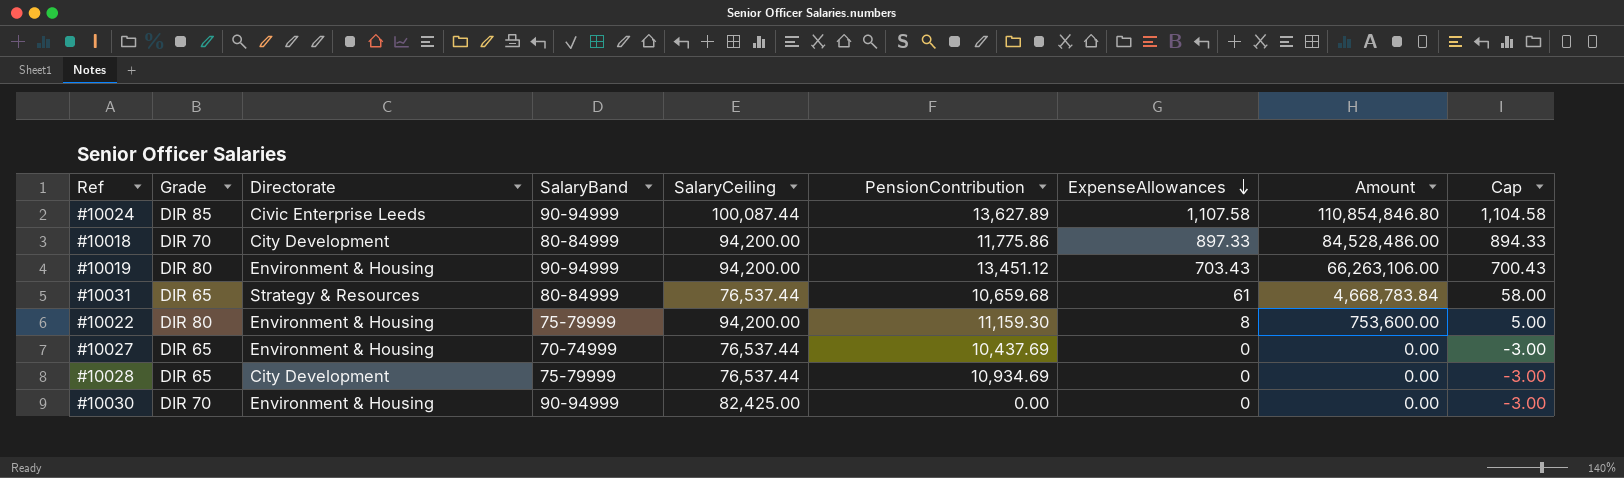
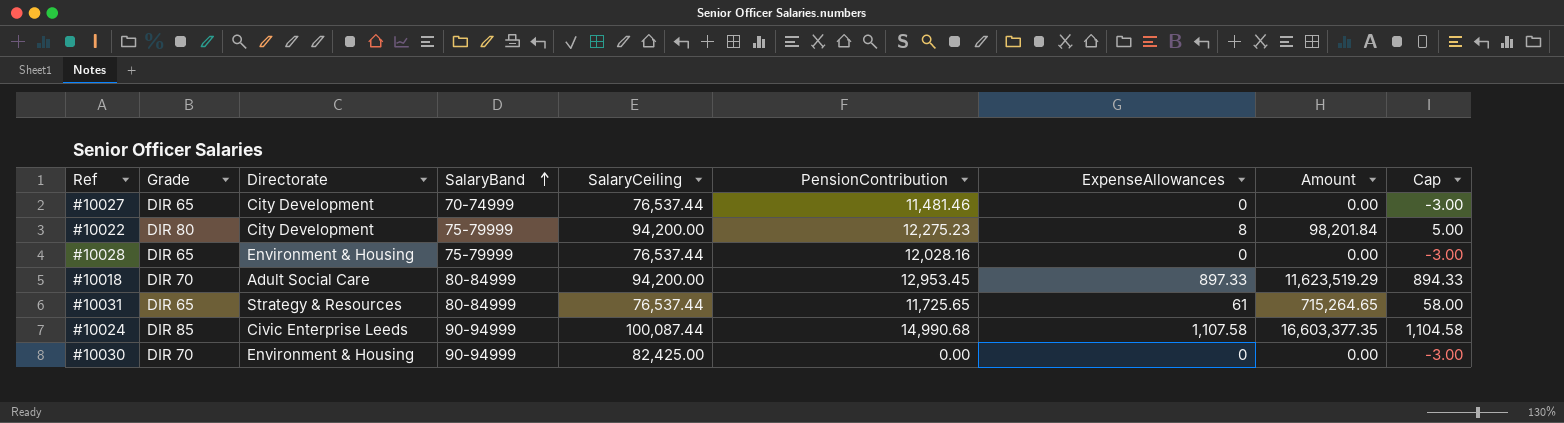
row order: ExpenseAllowances descending -> SalaryBand ascending
column Amount | formula: [SalaryCeiling] * [ExpenseAllowances] -> [PensionContribution] * [ExpenseAllowances]
row #10019: DIR 80 | Environment & Housing | 90-94999 | 94,200.00 | 13,451.12 | 703.43 | 66,263,106.00 | 700.43 -> none
#10027 | Directorate: Environment & Housing -> City Development
#10027 | PensionContribution: 10,437.69 -> 11,481.46
#10022 | Directorate: Environment & Housing -> City Development
#10022 | PensionContribution: 11,159.30 -> 12,275.23
#10028 | Directorate: City Development -> Environment & Housing
#10028 | PensionContribution: 10,934.69 -> 12,028.16
#10018 | Directorate: City Development -> Adult Social Care
#10018 | PensionContribution: 11,775.86 -> 12,953.45
#10031 | PensionContribution: 10,659.68 -> 11,725.65
#10024 | PensionContribution: 13,627.89 -> 14,990.68

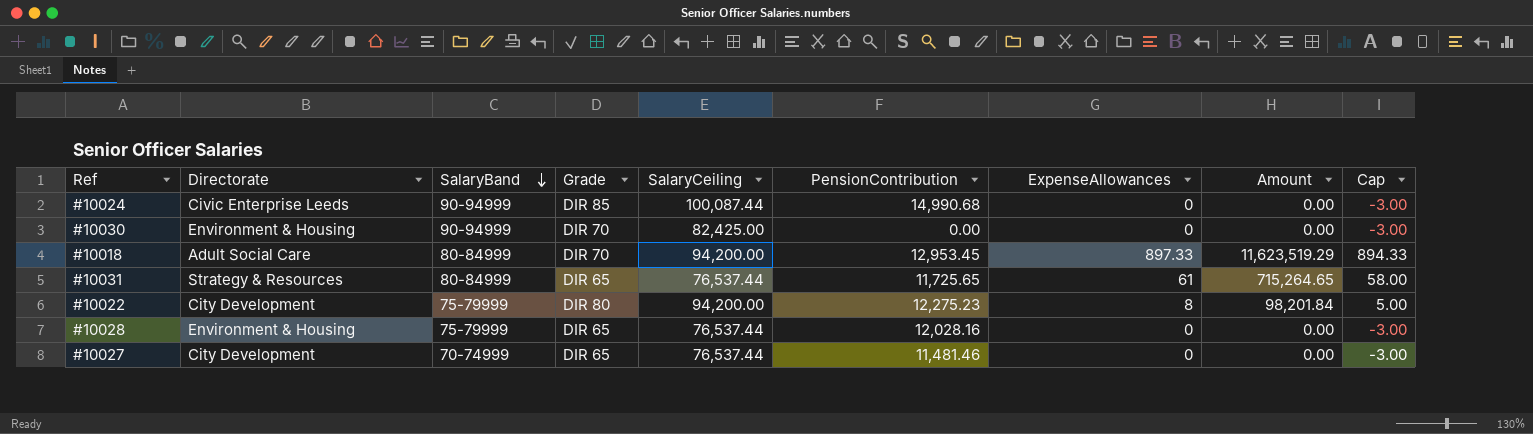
row order: SalaryBand ascending -> SalaryBand descending
column Grade | position: 2 -> 4
#10024 | ExpenseAllowances: 1,107.58 -> 0
#10024 | Amount: 16,603,377.35 -> 0.00
#10024 | Cap: 1,104.58 -> -3.00

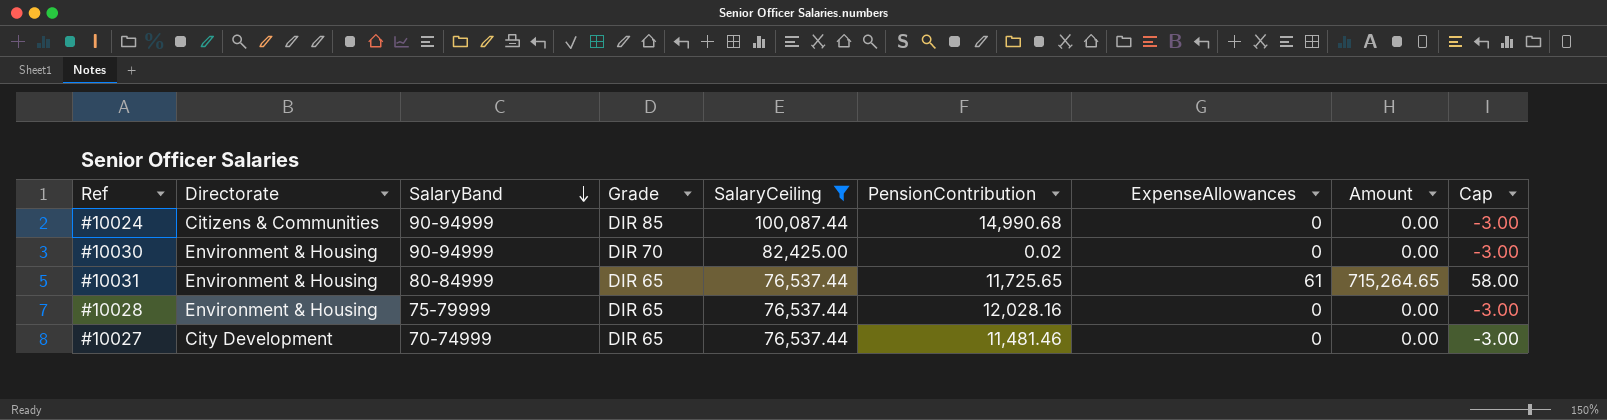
filter: none -> SalaryCeiling != 94,200.00
#10024 | Directorate: Civic Enterprise Leeds -> Citizens & Communities
#10030 | PensionContribution: 0.00 -> 0.02
#10031 | Directorate: Strategy & Resources -> Environment & Housing

